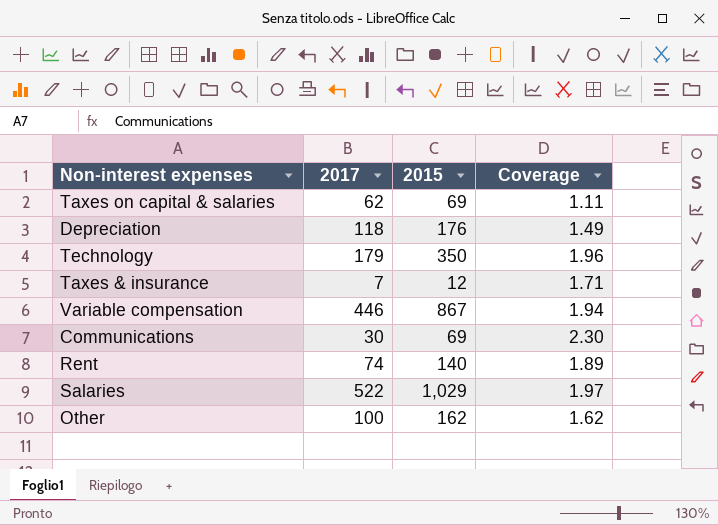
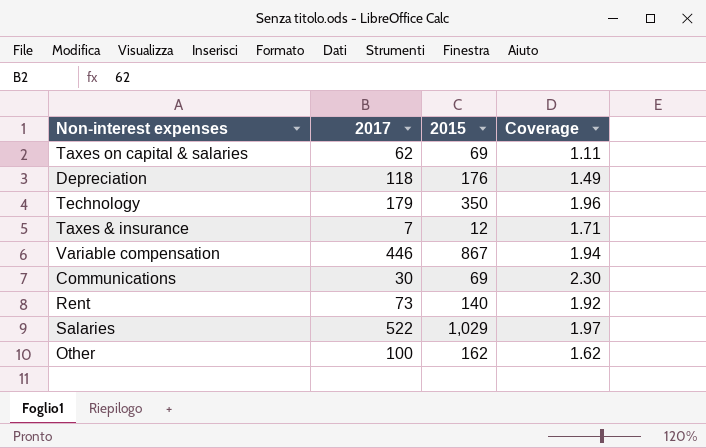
Rent | 2017: 74 -> 73
Rent | Coverage: 1.89 -> 1.92

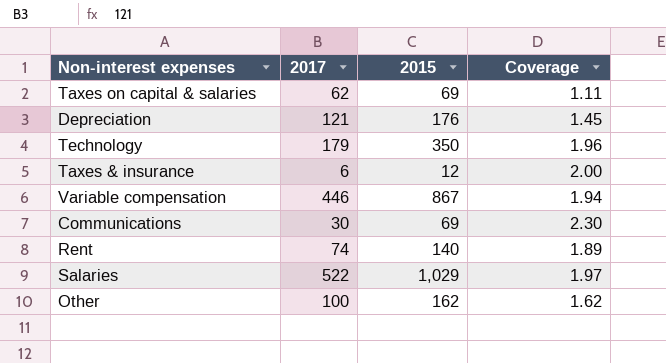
Depreciation | 2017: 118 -> 121
Depreciation | Coverage: 1.49 -> 1.45
Taxes & insurance | 2017: 7 -> 6
Taxes & insurance | Coverage: 1.71 -> 2.00
Rent | 2017: 73 -> 74
Rent | Coverage: 1.92 -> 1.89

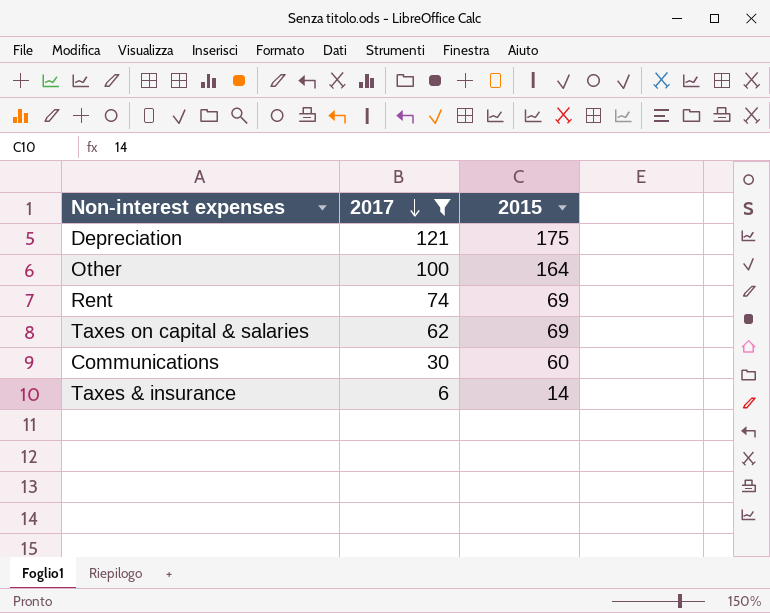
filter: none -> 2017 <= 121
row order: none -> 2017 descending
column Coverage | formula: [2015] / [2017] -> none
Depreciation | 2015: 176 -> 175
Other | 2015: 162 -> 164
Rent | 2015: 140 -> 69
Communications | 2015: 69 -> 60
Taxes & insurance | 2015: 12 -> 14

